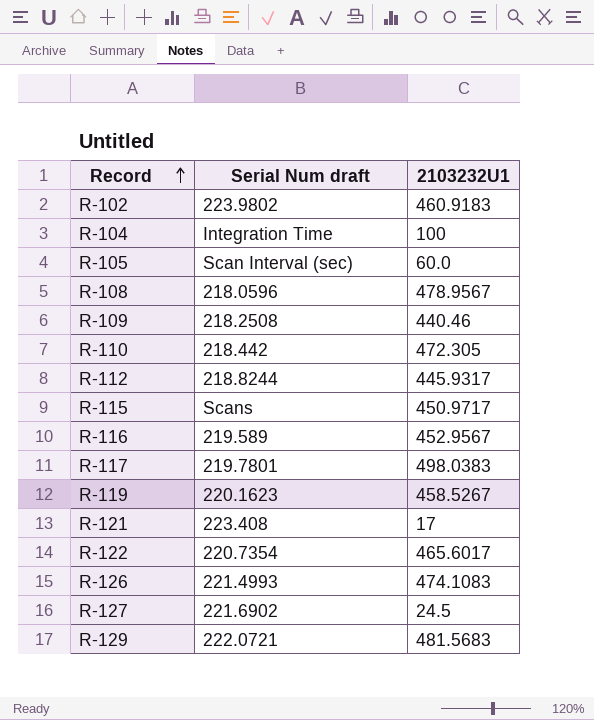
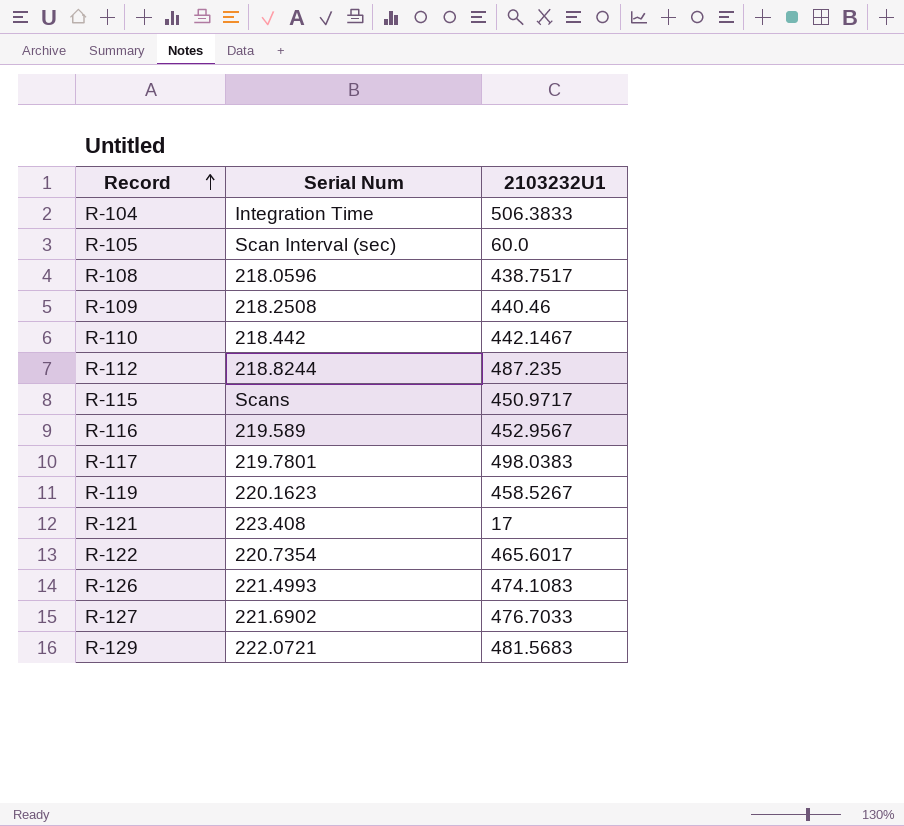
column name: Serial Num draft -> Serial Num
row R-102: 223.9802 | 460.9183 -> none
R-104 | 2103232U1: 100 -> 506.3833
R-108 | 2103232U1: 478.9567 -> 438.7517
R-110 | 2103232U1: 472.305 -> 442.1467
R-112 | 2103232U1: 445.9317 -> 487.235
R-127 | 2103232U1: 24.5 -> 476.7033

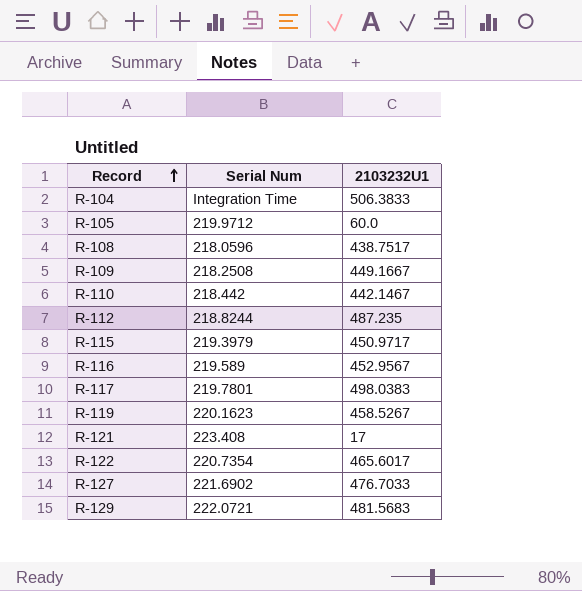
row R-126: 221.4993 | 474.1083 -> none
R-105 | Serial Num: Scan Interval (sec) -> 219.9712
R-109 | 2103232U1: 440.46 -> 449.1667
R-115 | Serial Num: Scans -> 219.3979

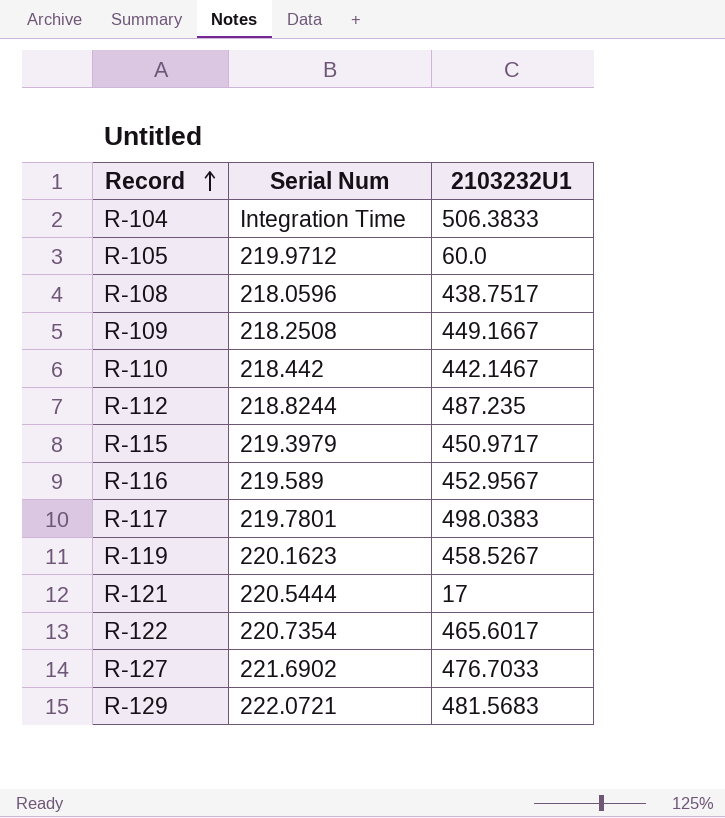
R-121 | Serial Num: 223.408 -> 220.5444

